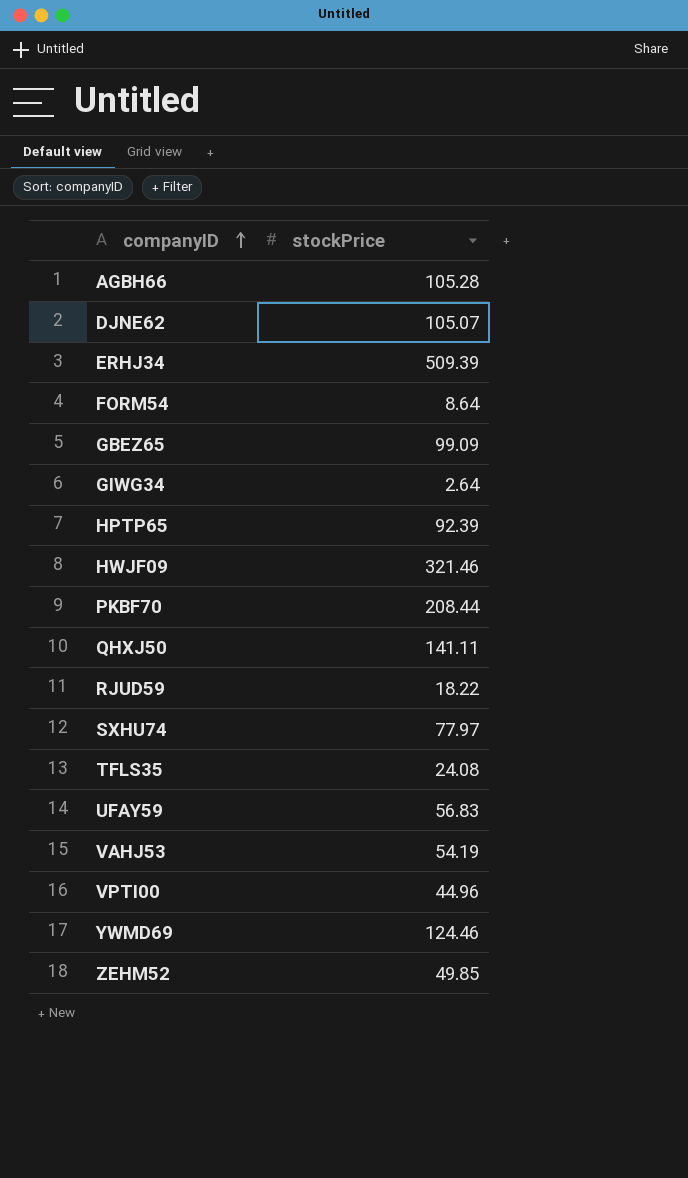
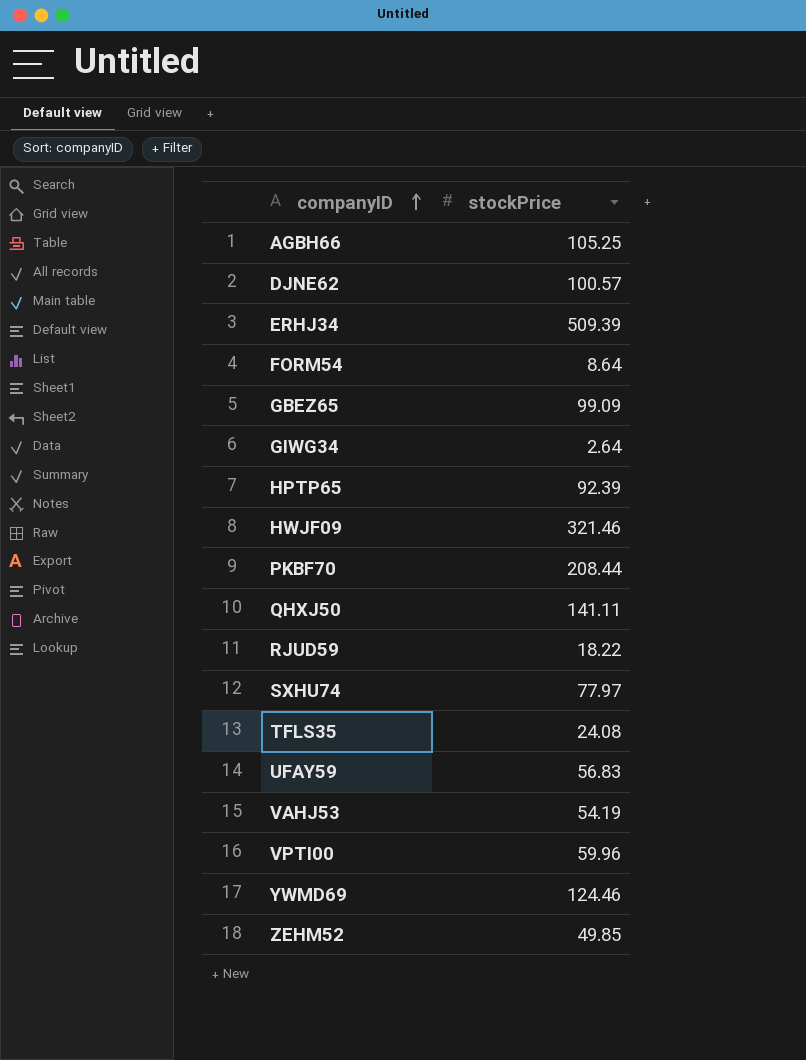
AGBH66 | stockPrice: 105.28 -> 105.25
DJNE62 | stockPrice: 105.07 -> 100.57
VPTI00 | stockPrice: 44.96 -> 59.96

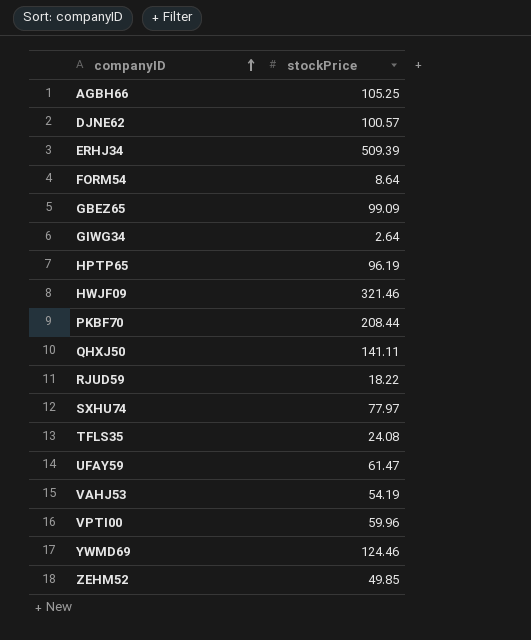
HPTP65 | stockPrice: 92.39 -> 96.19
UFAY59 | stockPrice: 56.83 -> 61.47

